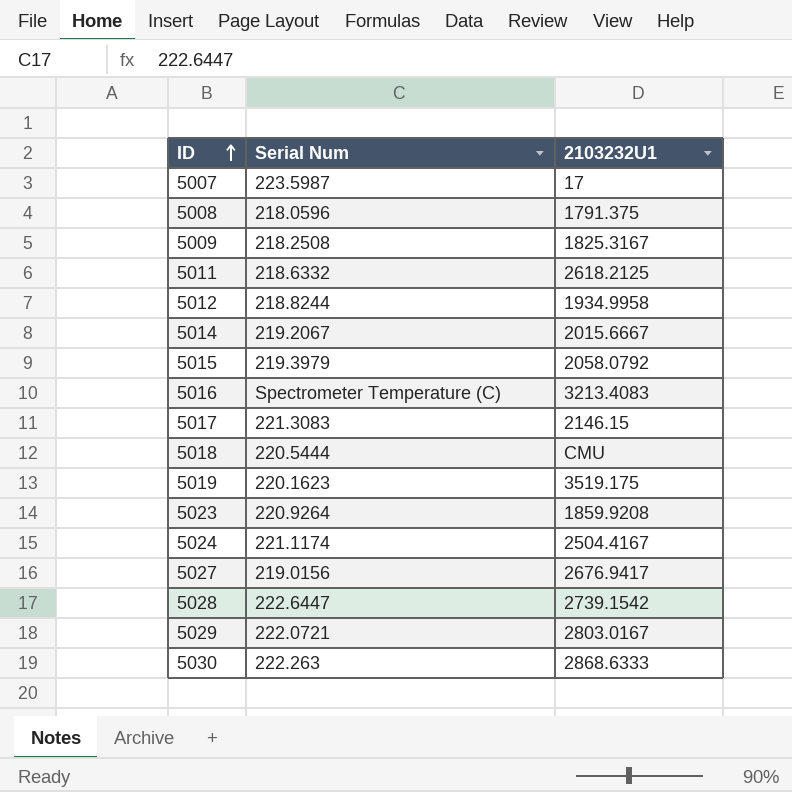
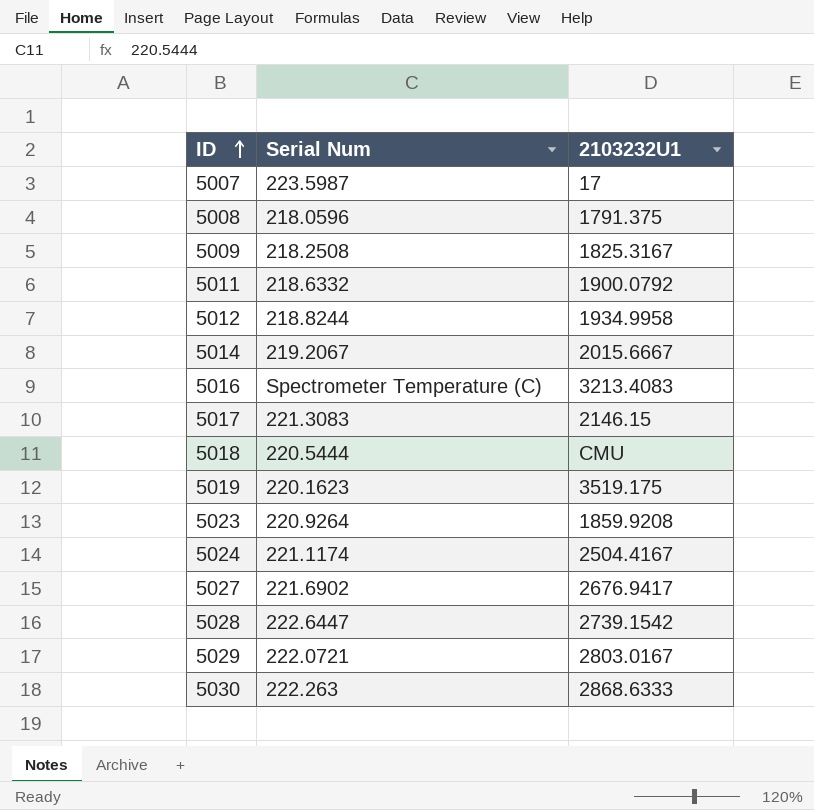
row 5015: 219.3979 | 2058.0792 -> none
5011 | 2103232U1: 2618.2125 -> 1900.0792
5027 | Serial Num: 219.0156 -> 221.6902

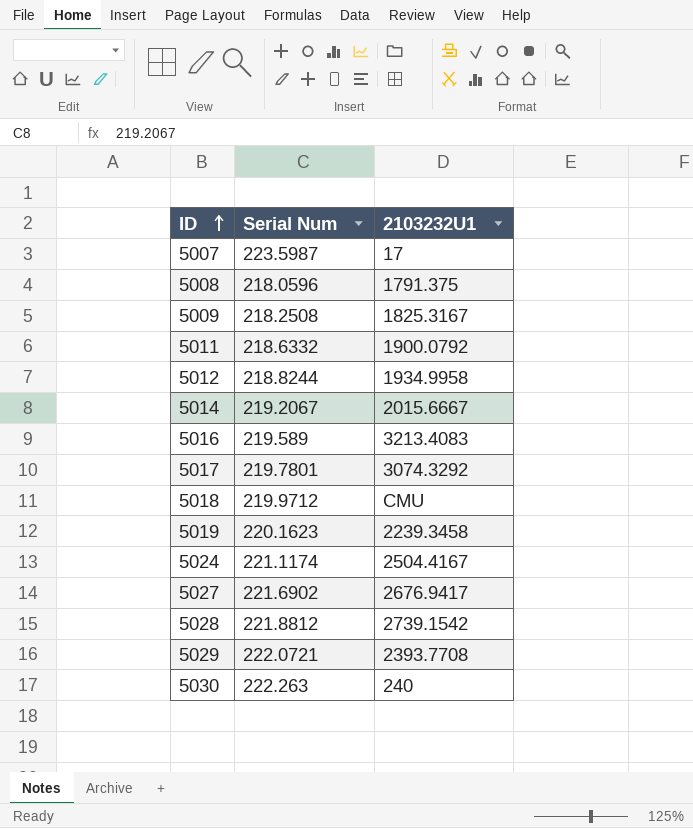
row 5023: 220.9264 | 1859.9208 -> none
5016 | Serial Num: Spectrometer Temperature (C) -> 219.589
5017 | Serial Num: 221.3083 -> 219.7801
5017 | 2103232U1: 2146.15 -> 3074.3292
5018 | Serial Num: 220.5444 -> 219.9712
5019 | 2103232U1: 3519.175 -> 2239.3458
5028 | Serial Num: 222.6447 -> 221.8812
5029 | 2103232U1: 2803.0167 -> 2393.7708
5030 | 2103232U1: 2868.6333 -> 240

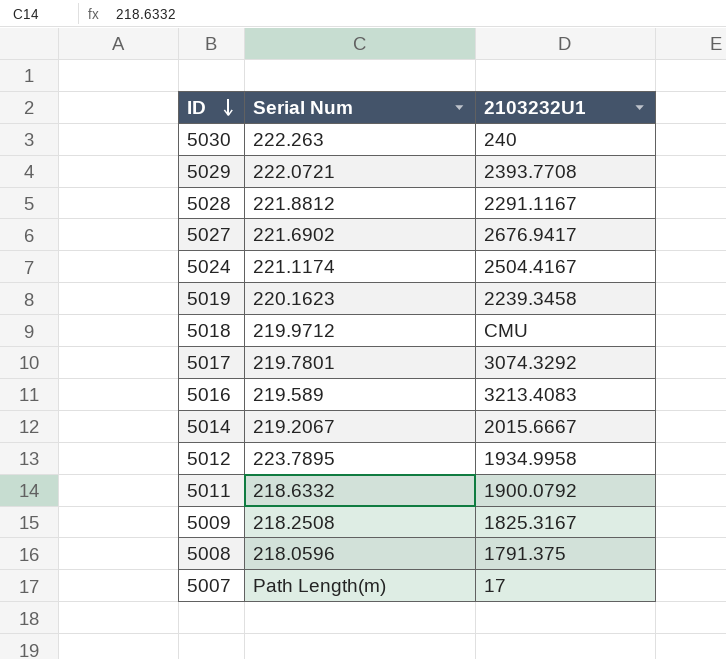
row order: ID ascending -> ID descending
5028 | 2103232U1: 2739.1542 -> 2291.1167
5012 | Serial Num: 218.8244 -> 223.7895
5007 | Serial Num: 223.5987 -> Path Length(m)

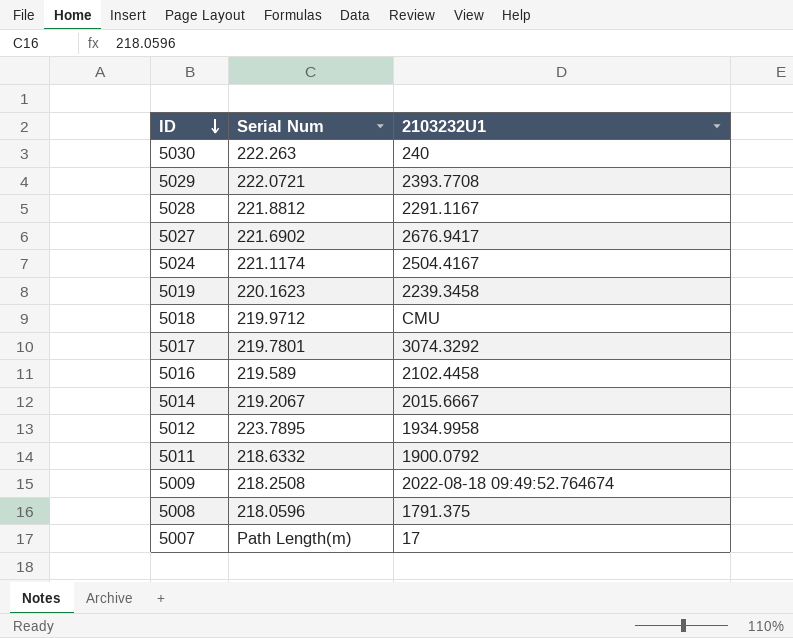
5016 | 2103232U1: 3213.4083 -> 2102.4458
5009 | 2103232U1: 1825.3167 -> 2022-08-18 09:49:52.764674

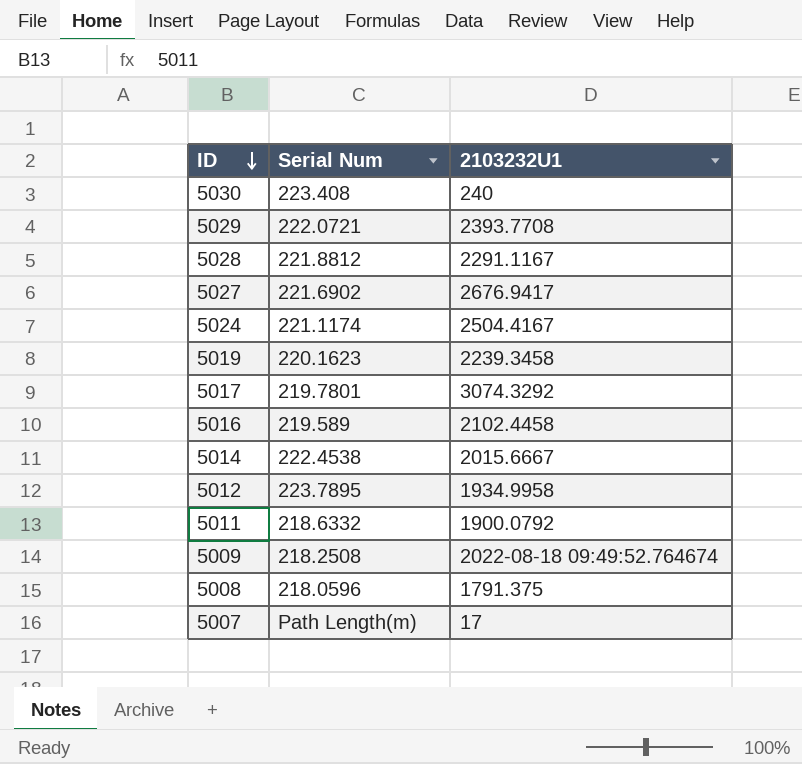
row 5018: 219.9712 | CMU -> none
5030 | Serial Num: 222.263 -> 223.408
5014 | Serial Num: 219.2067 -> 222.4538

